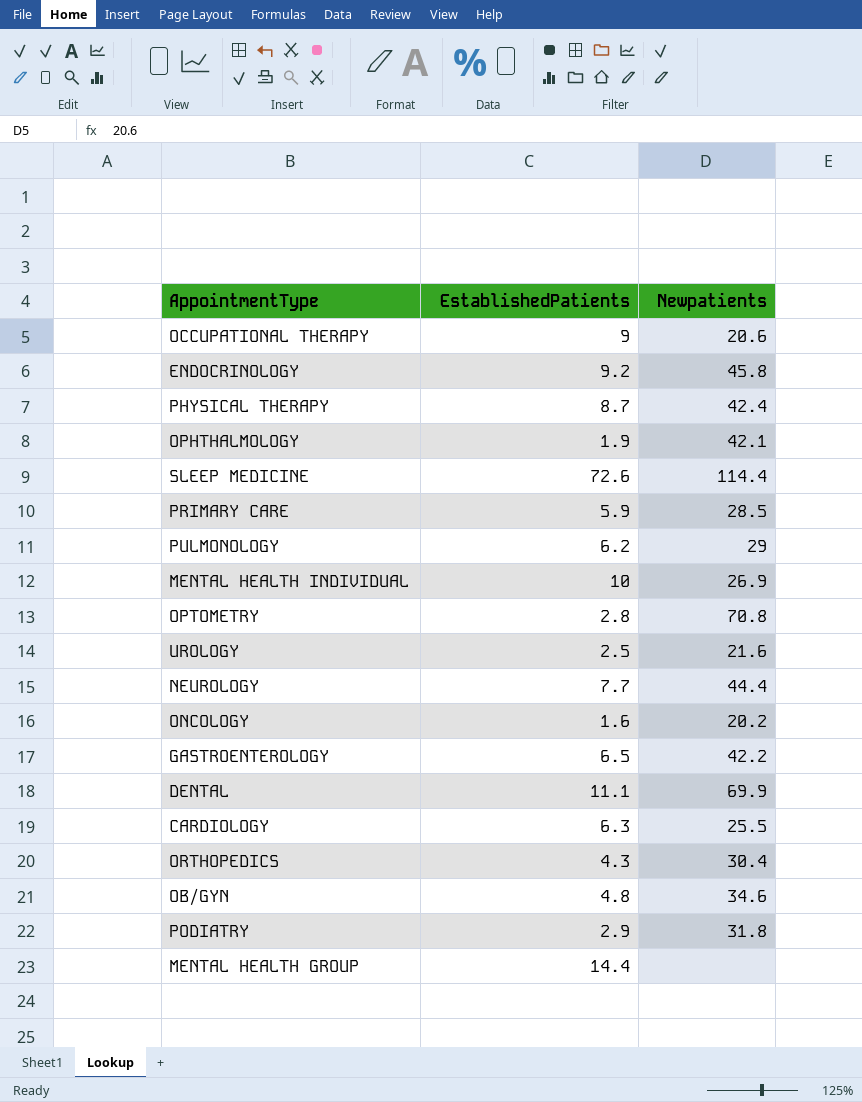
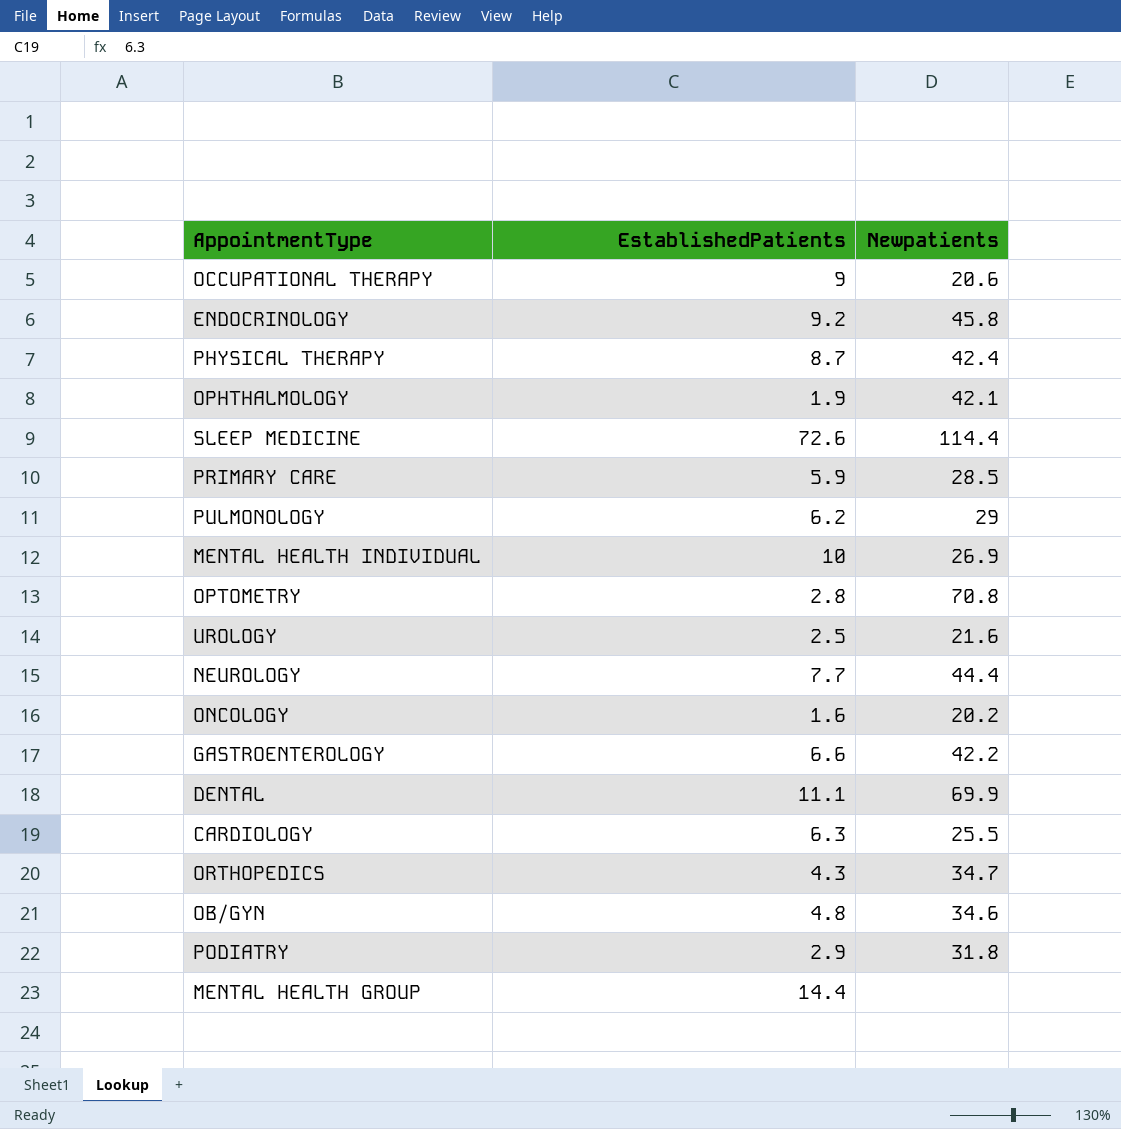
GASTROENTEROLOGY | EstablishedPatients: 6.5 -> 6.6
ORTHOPEDICS | Newpatients: 30.4 -> 34.7

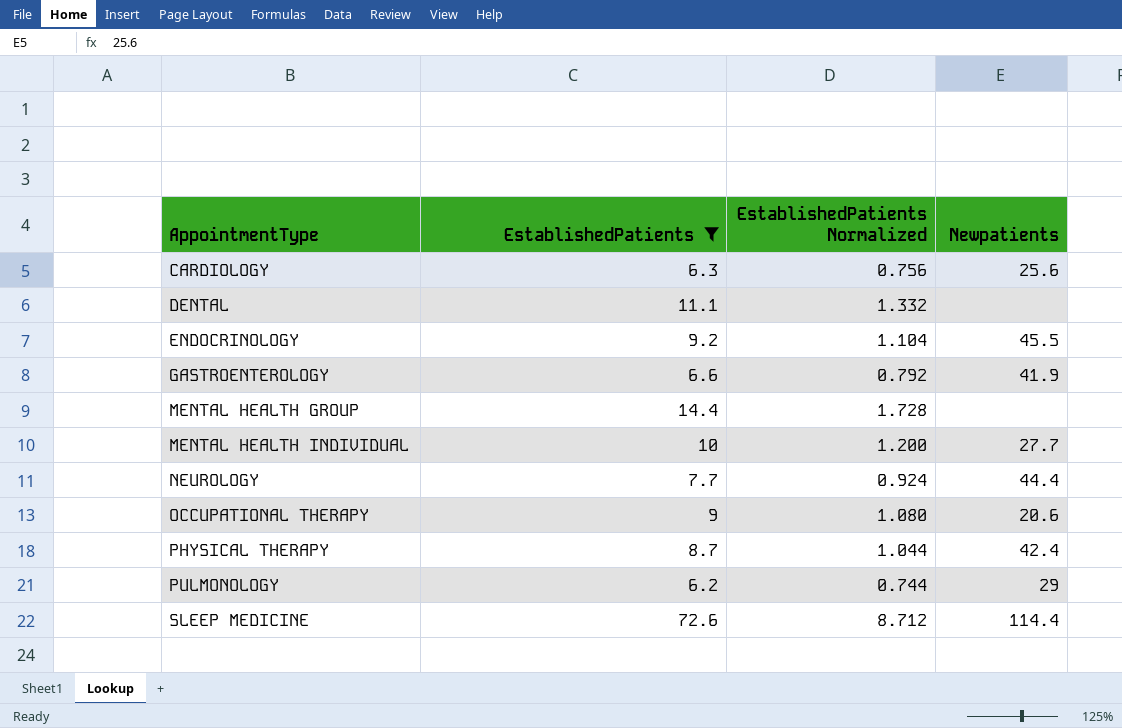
filter: none -> EstablishedPatients >= 6.2
row order: none -> AppointmentType ascending
column EstablishedPatients Normalized | formula: none -> [EstablishedPatients] * 0.12
CARDIOLOGY | Newpatients: 25.5 -> 25.6
DENTAL | Newpatients: 69.9 -> none
ENDOCRINOLOGY | Newpatients: 45.8 -> 45.5
GASTROENTEROLOGY | Newpatients: 42.2 -> 41.9
MENTAL HEALTH INDIVIDUAL | Newpatients: 26.9 -> 27.7

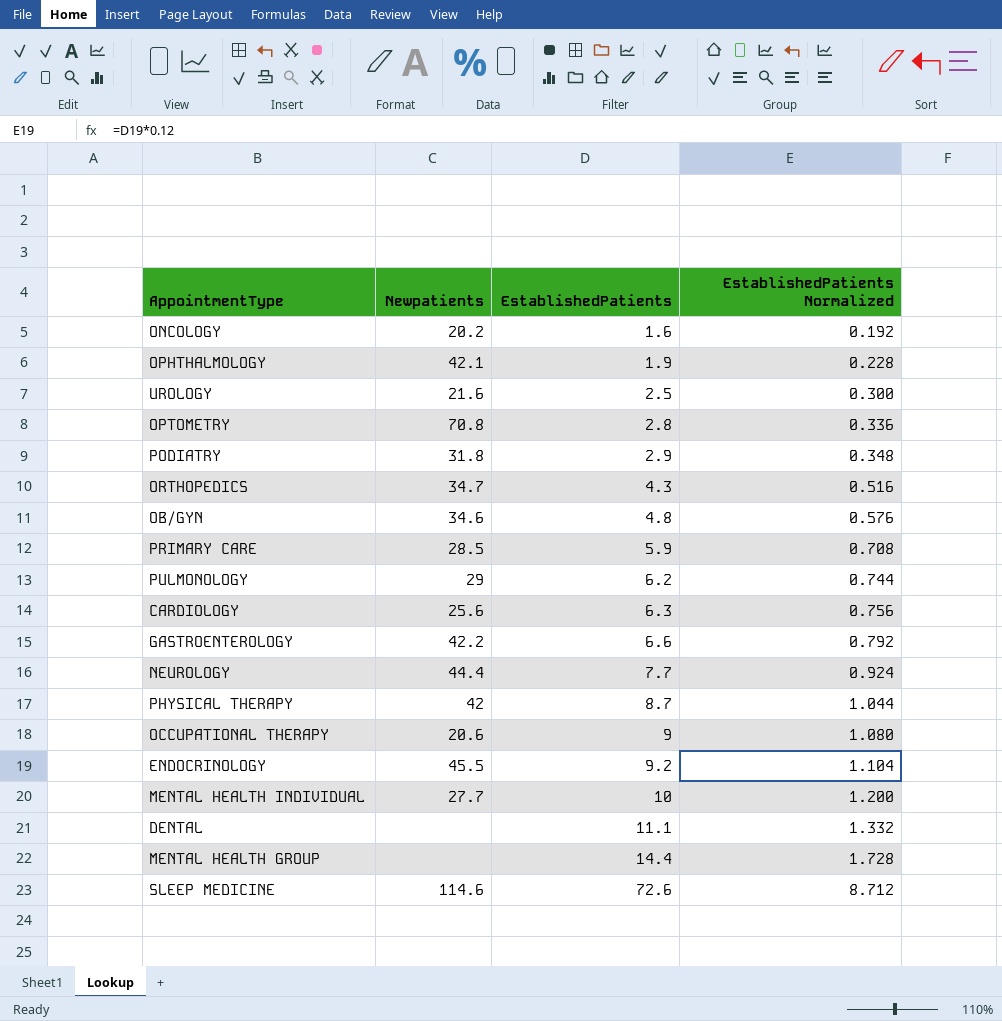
filter: EstablishedPatients >= 6.2 -> none
row order: AppointmentType ascending -> EstablishedPatients ascending
column Newpatients | position: 4 -> 2
GASTROENTEROLOGY | Newpatients: 41.9 -> 42.2
PHYSICAL THERAPY | Newpatients: 42.4 -> 42
SLEEP MEDICINE | Newpatients: 114.4 -> 114.6

